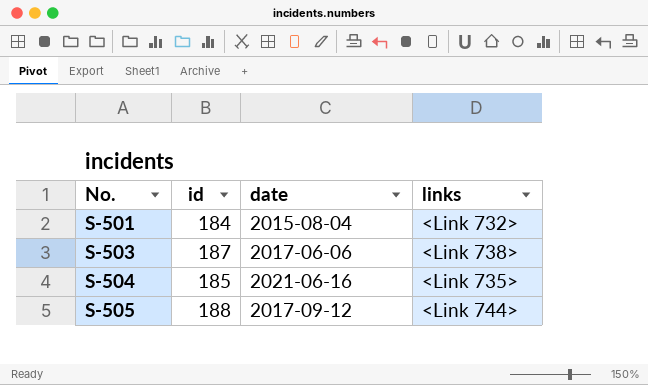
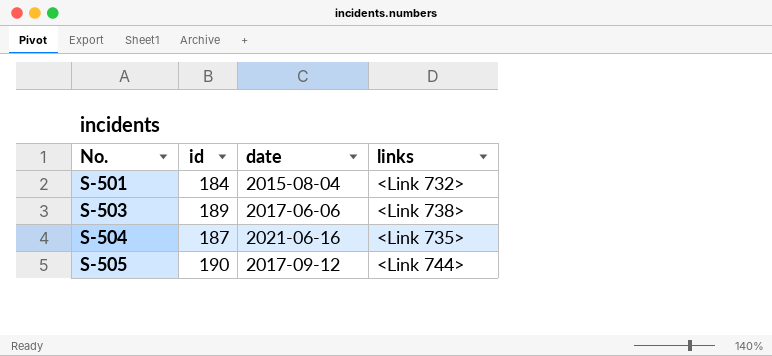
S-503 | id: 187 -> 189
S-504 | id: 185 -> 187
S-505 | id: 188 -> 190

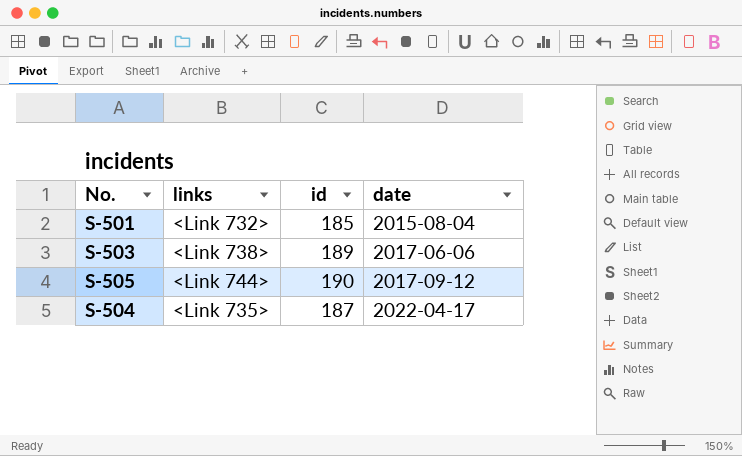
row order: No. ascending -> date ascending
column links | position: 4 -> 2
S-501 | id: 184 -> 185
S-504 | date: 2021-06-16 -> 2022-04-17

